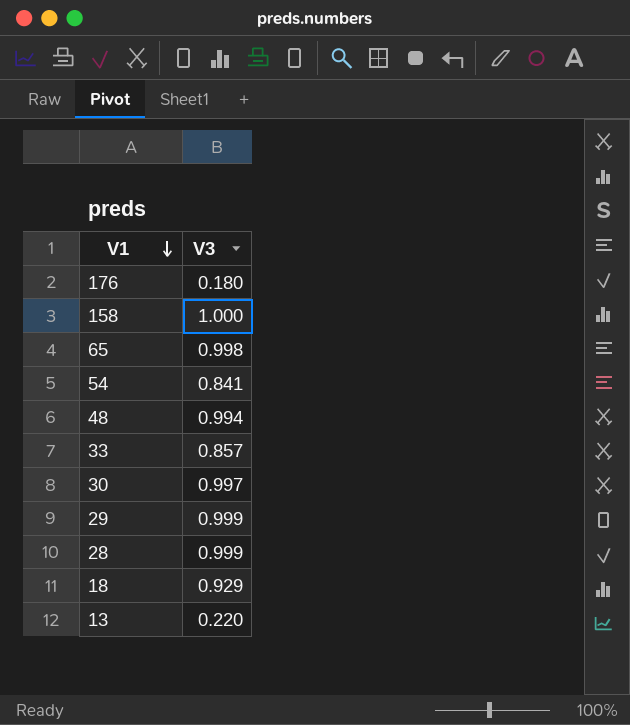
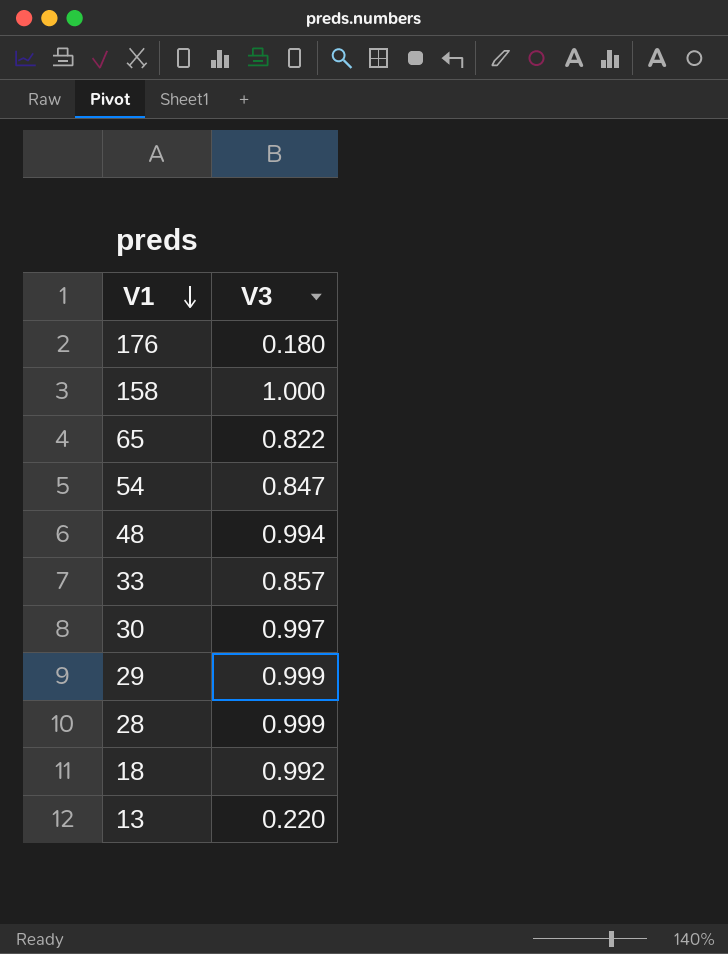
65 | V3: 0.998 -> 0.822
54 | V3: 0.841 -> 0.847
18 | V3: 0.929 -> 0.992

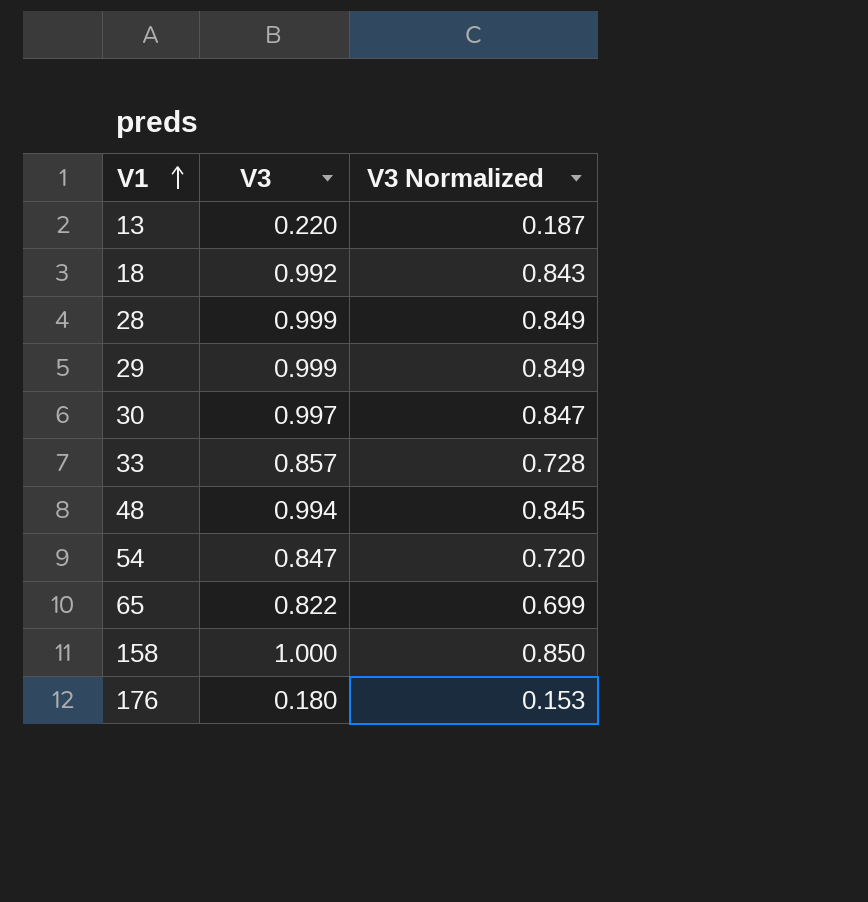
row order: V1 descending -> V1 ascending
column V3 Normalized | formula: none -> [V3] * 0.85

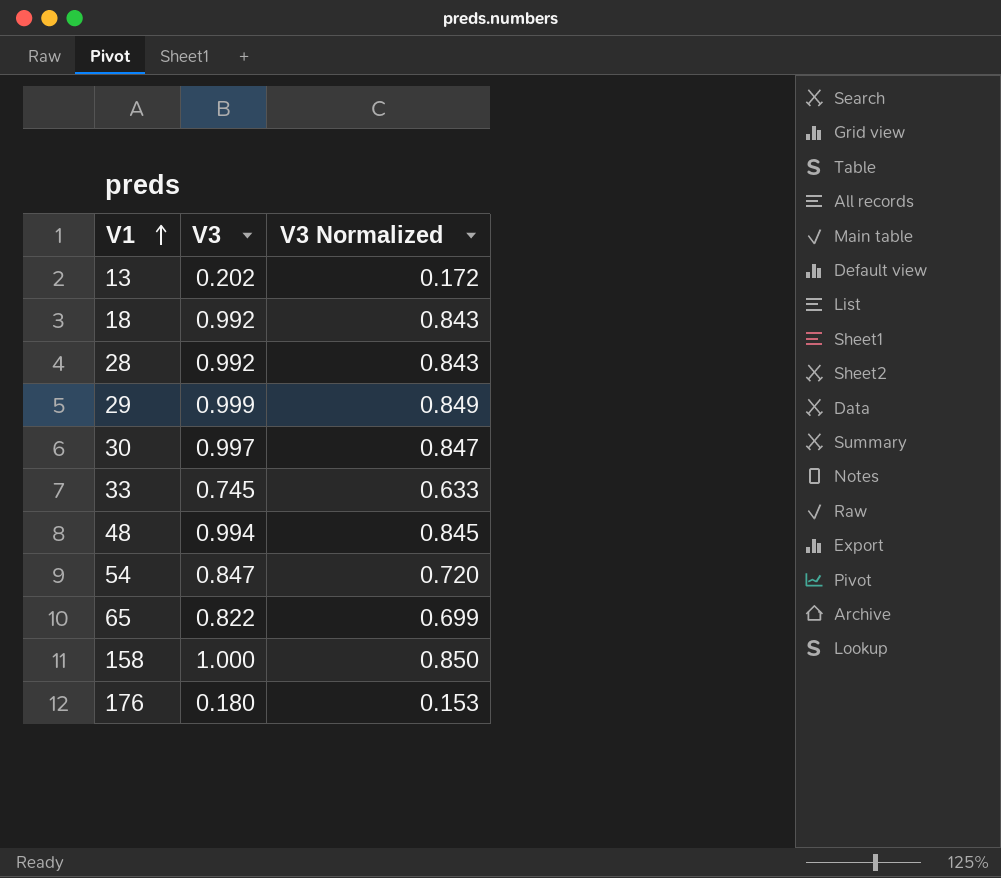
13 | V3: 0.220 -> 0.202
13 | V3 Normalized: 0.187 -> 0.172
28 | V3: 0.999 -> 0.992
28 | V3 Normalized: 0.849 -> 0.843
33 | V3: 0.857 -> 0.745
33 | V3 Normalized: 0.728 -> 0.633

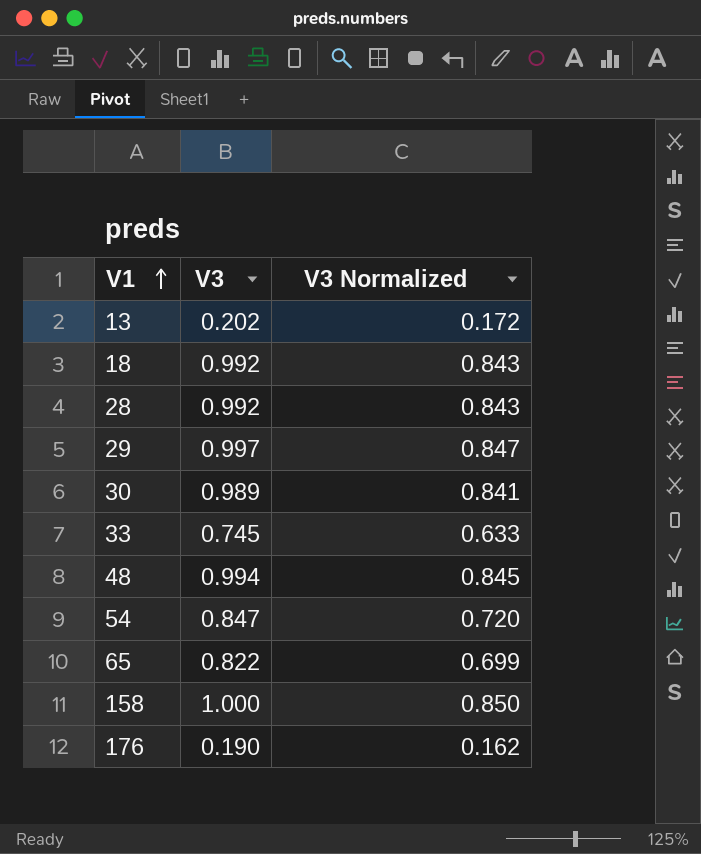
29 | V3: 0.999 -> 0.997
29 | V3 Normalized: 0.849 -> 0.847
30 | V3: 0.997 -> 0.989
30 | V3 Normalized: 0.847 -> 0.841
176 | V3: 0.180 -> 0.190
176 | V3 Normalized: 0.153 -> 0.162

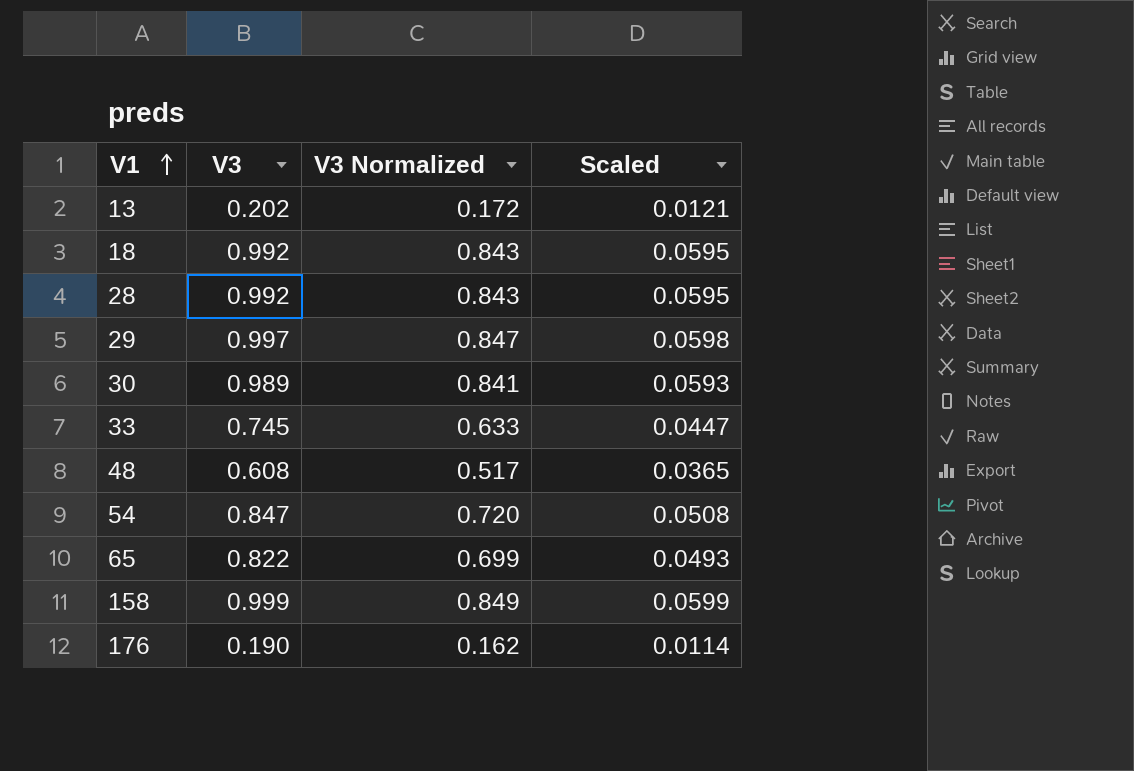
column Scaled | formula: none -> [V3] * 0.06
48 | V3: 0.994 -> 0.608
48 | V3 Normalized: 0.845 -> 0.517
158 | V3: 1.000 -> 0.999
158 | V3 Normalized: 0.850 -> 0.849

